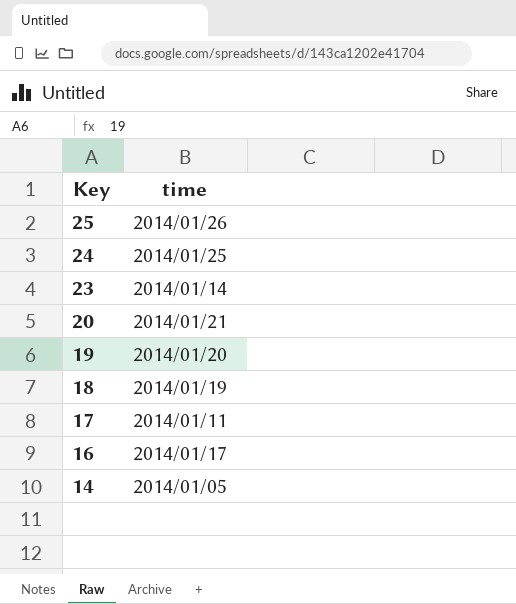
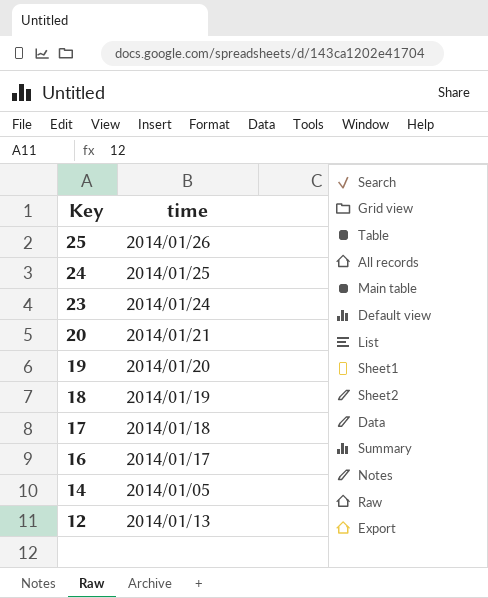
23 | time: 2014/01/14 -> 2014/01/24
17 | time: 2014/01/11 -> 2014/01/18
row 12: none -> 2014/01/13

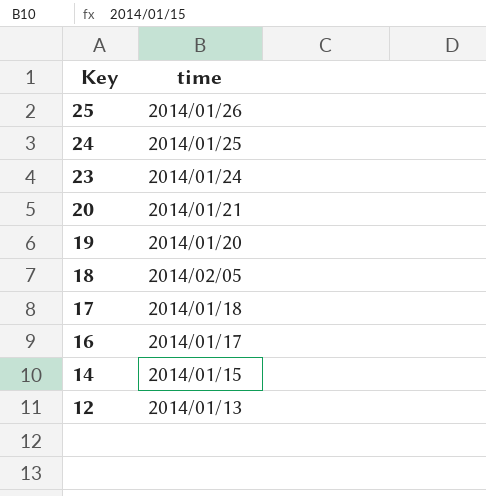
18 | time: 2014/01/19 -> 2014/02/05
14 | time: 2014/01/05 -> 2014/01/15

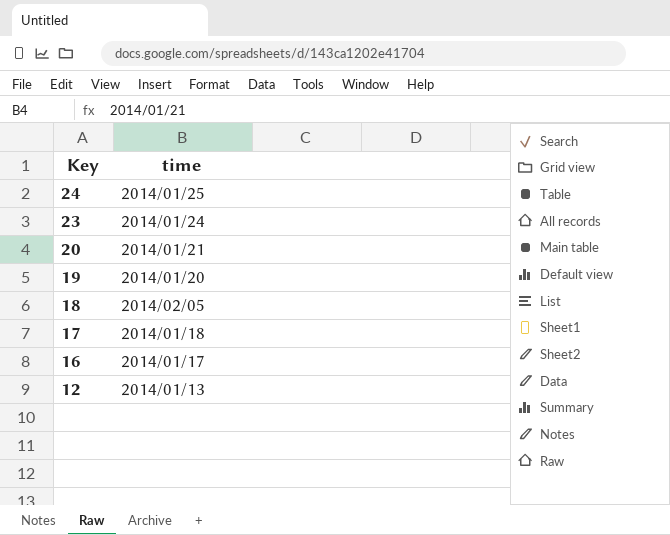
row 25: 2014/01/26 -> none
row 14: 2014/01/15 -> none

